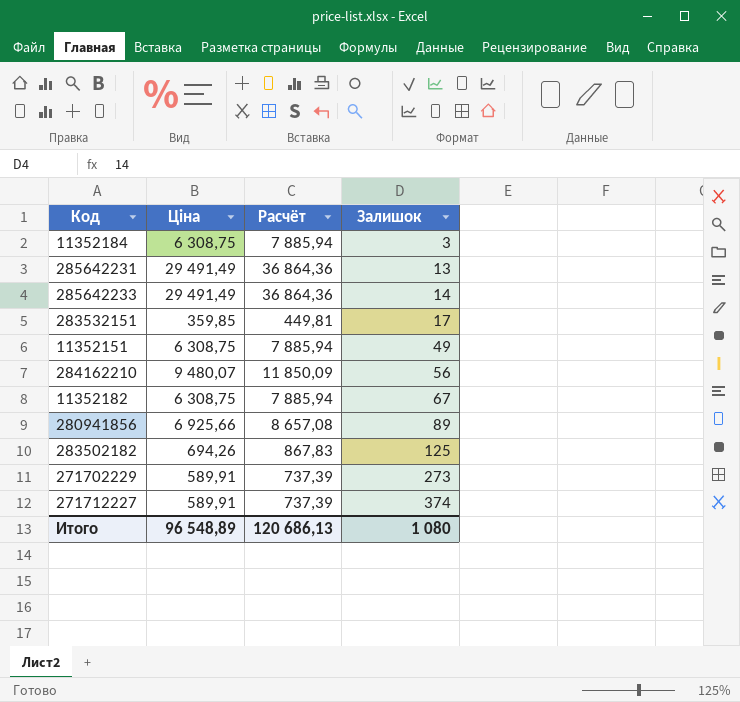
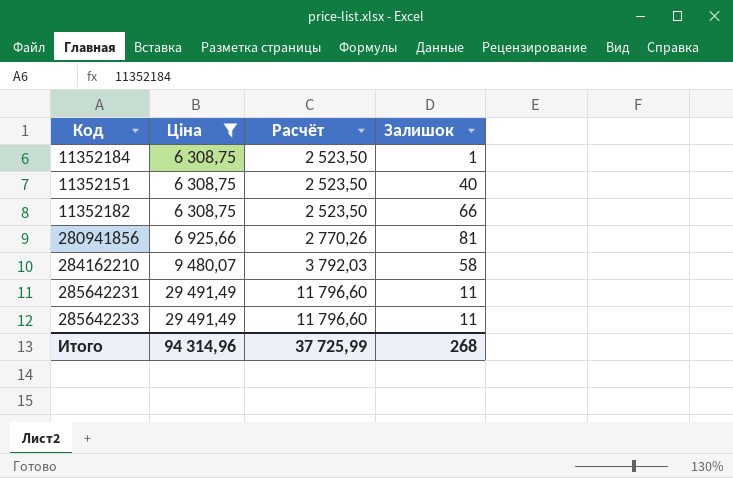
filter: none -> Ціна >= 6 308,75
row order: Залишок ascending -> Ціна ascending
column Расчёт | formula: [Ціна] * 1,25 -> [Ціна] * 0,4
11352184 | Залишок: 3 -> 1
11352151 | Залишок: 49 -> 40
11352182 | Залишок: 67 -> 66
280941856 | Залишок: 89 -> 81
284162210 | Залишок: 56 -> 58
285642231 | Залишок: 13 -> 11
285642233 | Залишок: 14 -> 11
Итого | Ціна: 96 548,89 -> 94 314,96
Итого | Расчёт: 120 686,13 -> 37 725,99
Итого | Залишок: 1 080 -> 268

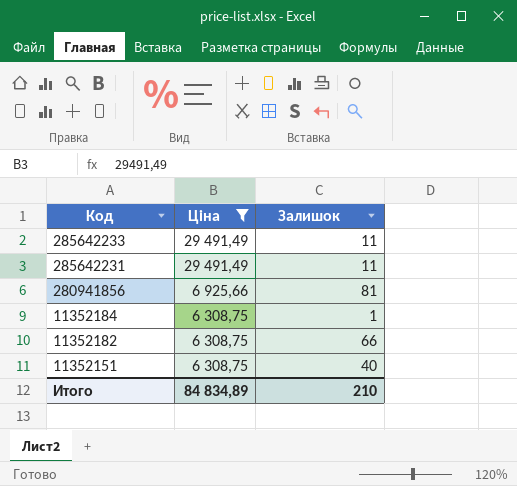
row order: Ціна ascending -> Код descending
column Расчёт | formula: [Ціна] * 0,4 -> none
row 284162210: 9 480,07 | 3 792,03 | 58 -> none
Итого | Ціна: 94 314,96 -> 84 834,89
Итого | Залишок: 268 -> 210

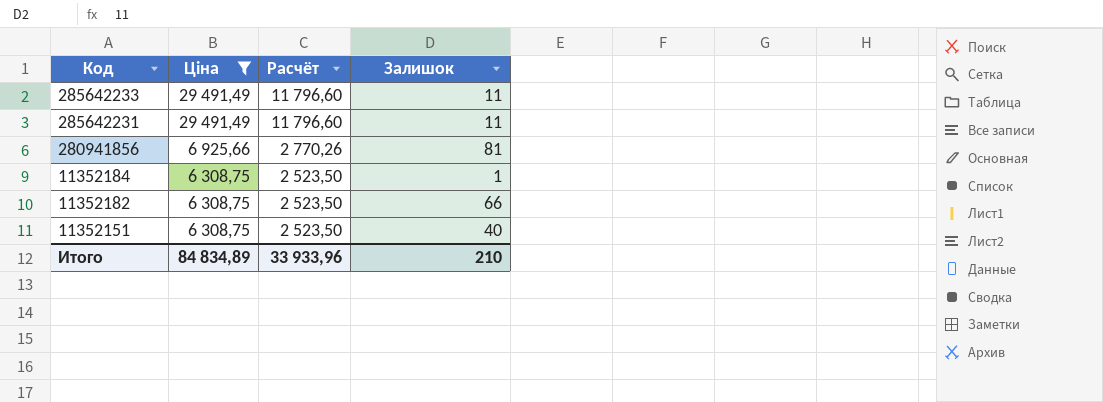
column Расчёт | formula: none -> [Ціна] * 0,4

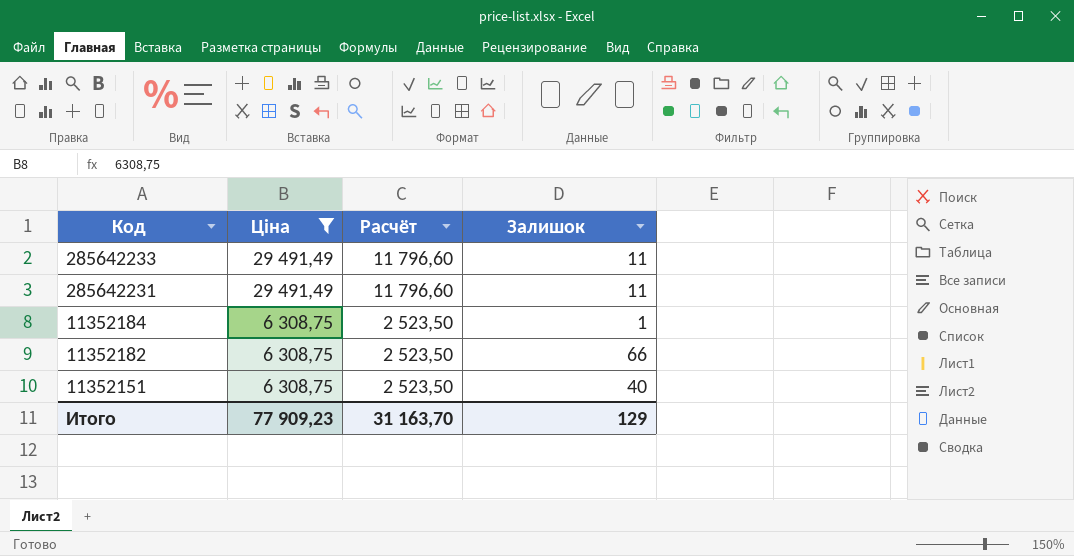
row 280941856: 6 925,66 | 2 770,26 | 81 -> none
Итого | Ціна: 84 834,89 -> 77 909,23
Итого | Расчёт: 33 933,96 -> 31 163,70
Итого | Залишок: 210 -> 129

